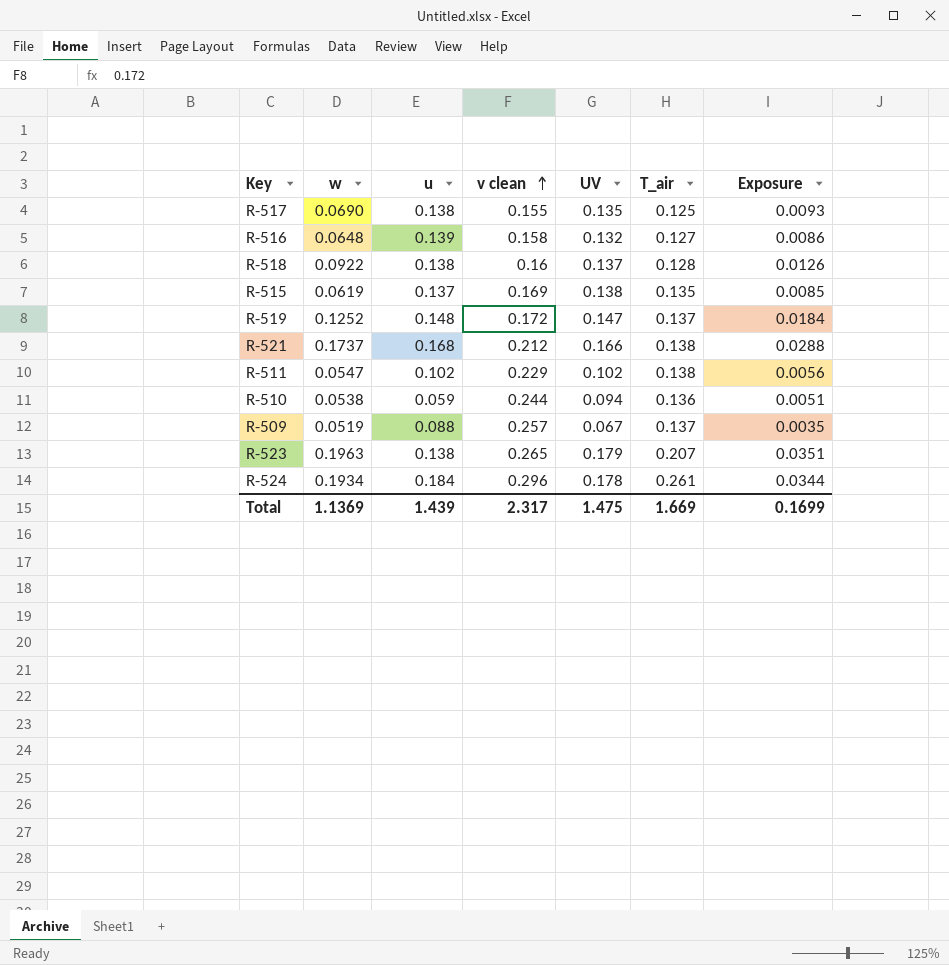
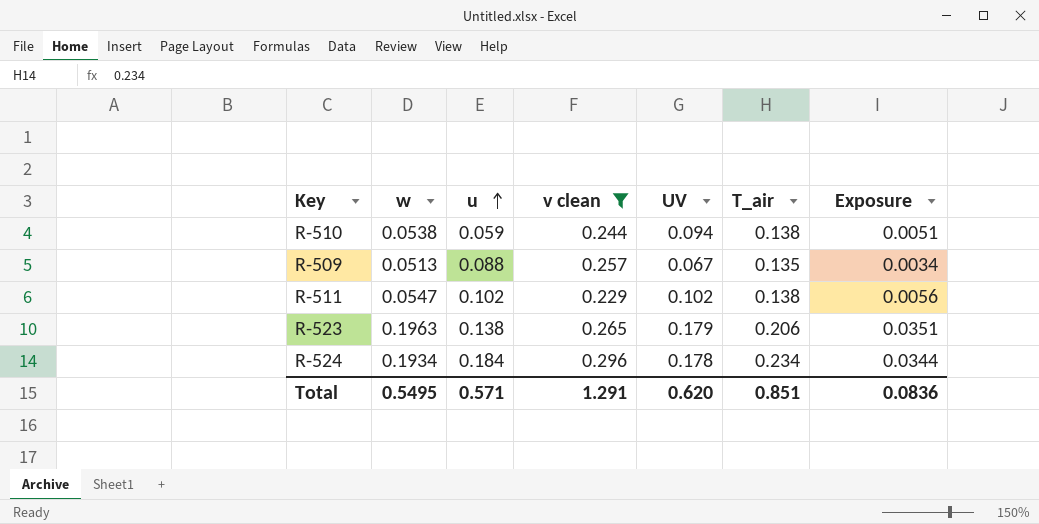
filter: none -> v clean >= 0.229
row order: v clean ascending -> u ascending
R-510 | T_air: 0.136 -> 0.138
R-509 | w: 0.0519 -> 0.0513
R-509 | T_air: 0.137 -> 0.135
R-509 | Exposure: 0.0035 -> 0.0034
R-523 | T_air: 0.207 -> 0.206
R-524 | T_air: 0.261 -> 0.234
Total | w: 1.1369 -> 0.5495
Total | u: 1.439 -> 0.571
Total | v clean: 2.317 -> 1.291
Total | UV: 1.475 -> 0.620
Total | T_air: 1.669 -> 0.851
Total | Exposure: 0.1699 -> 0.0836

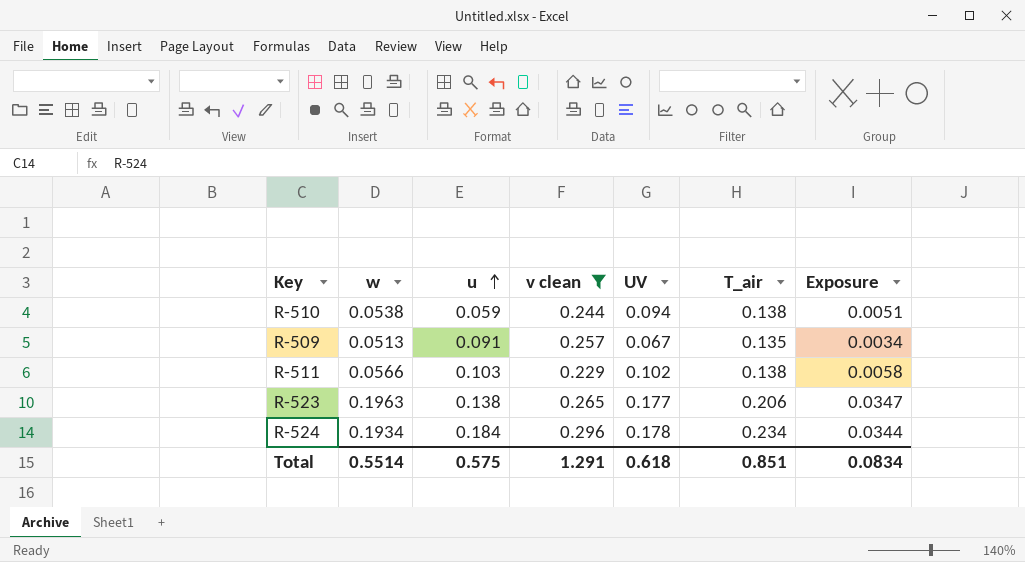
R-509 | u: 0.088 -> 0.091
R-511 | w: 0.0547 -> 0.0566
R-511 | u: 0.102 -> 0.103
R-511 | Exposure: 0.0056 -> 0.0058
R-523 | UV: 0.179 -> 0.177
R-523 | Exposure: 0.0351 -> 0.0347
Total | w: 0.5495 -> 0.5514
Total | u: 0.571 -> 0.575
Total | UV: 0.620 -> 0.618
Total | Exposure: 0.0836 -> 0.0834

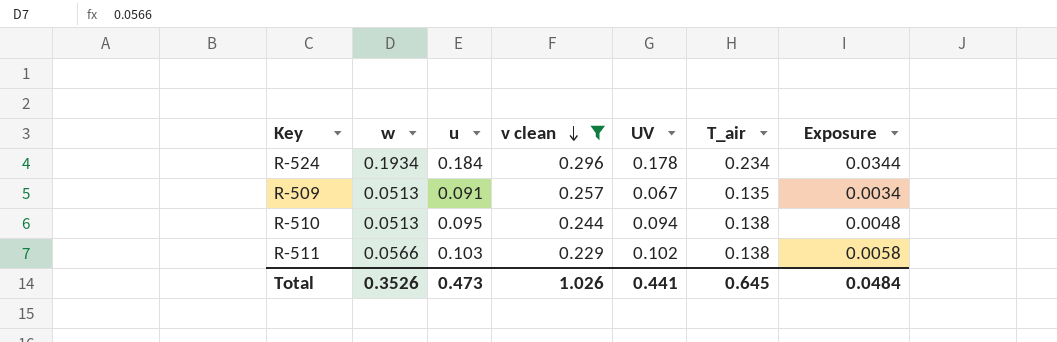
row order: u ascending -> v clean descending
row R-523: 0.1963 | 0.138 | 0.265 | 0.177 | 0.206 | 0.0347 -> none
R-510 | w: 0.0538 -> 0.0513
R-510 | u: 0.059 -> 0.095
R-510 | Exposure: 0.0051 -> 0.0048
Total | w: 0.5514 -> 0.3526
Total | u: 0.575 -> 0.473
Total | v clean: 1.291 -> 1.026
Total | UV: 0.618 -> 0.441
Total | T_air: 0.851 -> 0.645
Total | Exposure: 0.0834 -> 0.0484

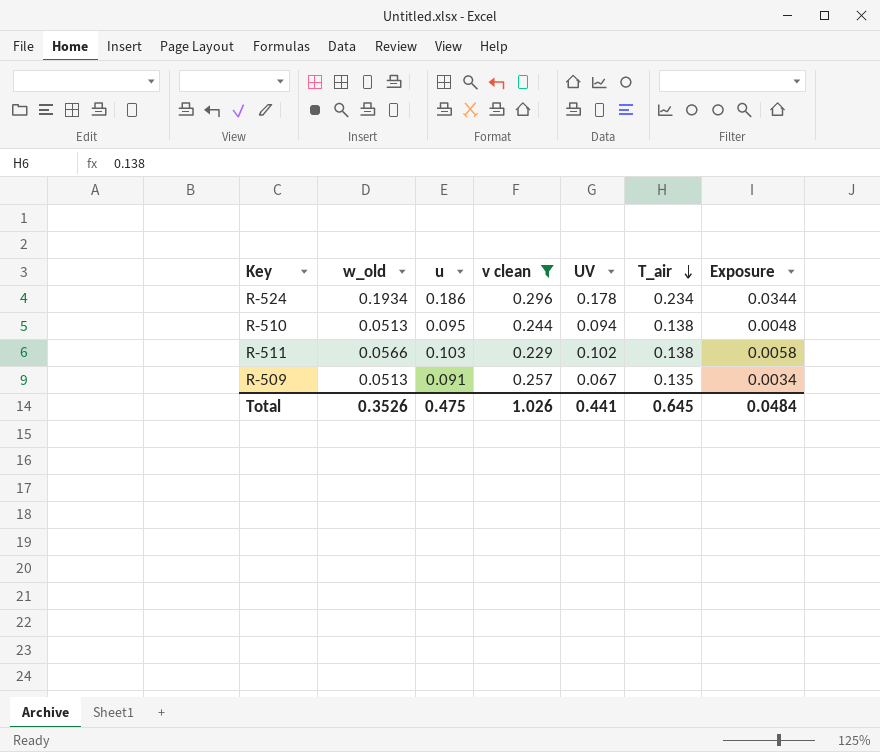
row order: v clean descending -> T_air descending
column name: w -> w_old
R-524 | u: 0.184 -> 0.186
Total | u: 0.473 -> 0.475

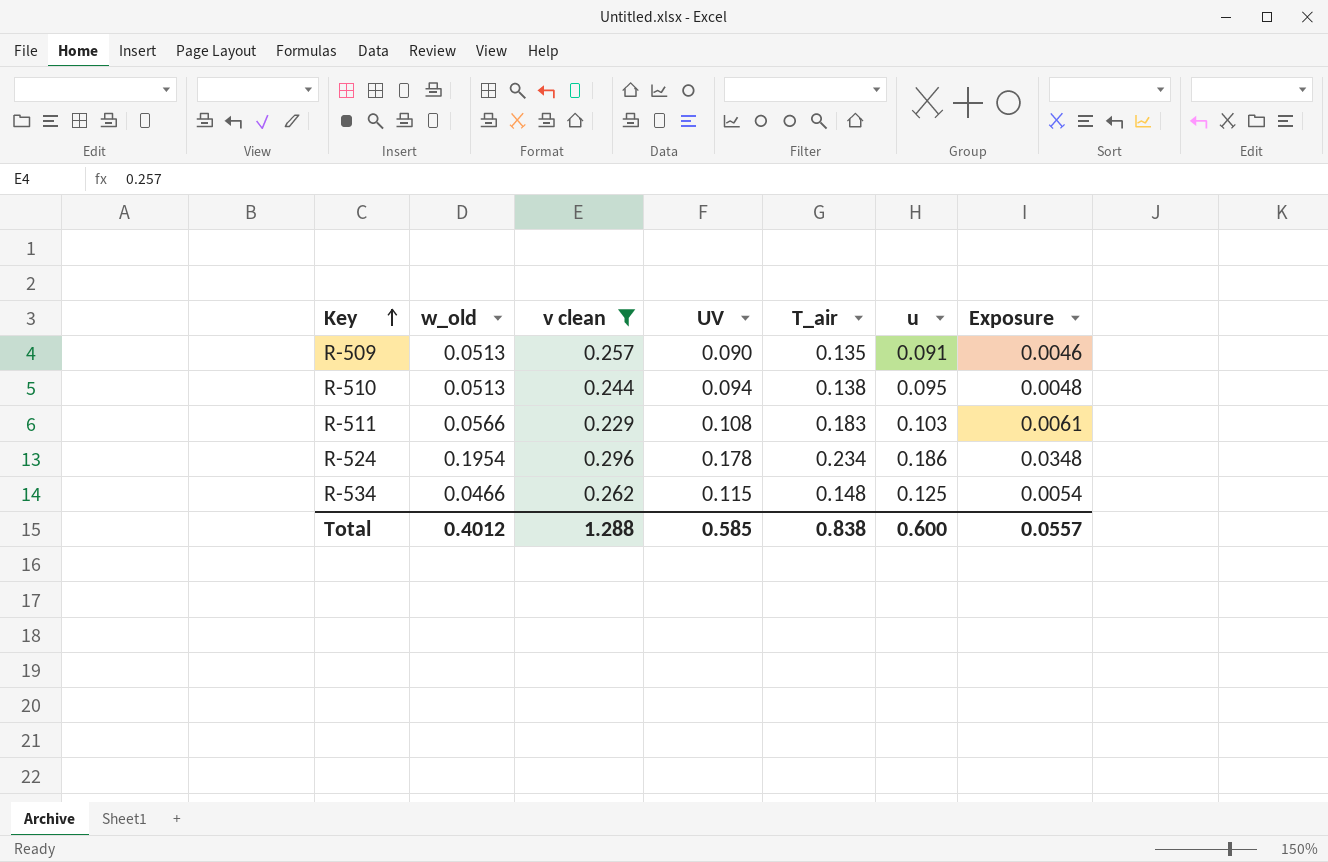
row order: T_air descending -> Key ascending
column u | position: 3 -> 6
R-509 | UV: 0.067 -> 0.090
R-509 | Exposure: 0.0034 -> 0.0046
R-511 | UV: 0.102 -> 0.108
R-511 | T_air: 0.138 -> 0.183
R-511 | Exposure: 0.0058 -> 0.0061
R-524 | w_old: 0.1934 -> 0.1954
R-524 | Exposure: 0.0344 -> 0.0348
row R-534: none -> 0.0466 | 0.262 | 0.115 | 0.148 | 0.125 | 0.0054
Total | w_old: 0.3526 -> 0.4012
Total | v clean: 1.026 -> 1.288
Total | UV: 0.441 -> 0.585
Total | T_air: 0.645 -> 0.838
Total | u: 0.475 -> 0.600
Total | Exposure: 0.0484 -> 0.0557

